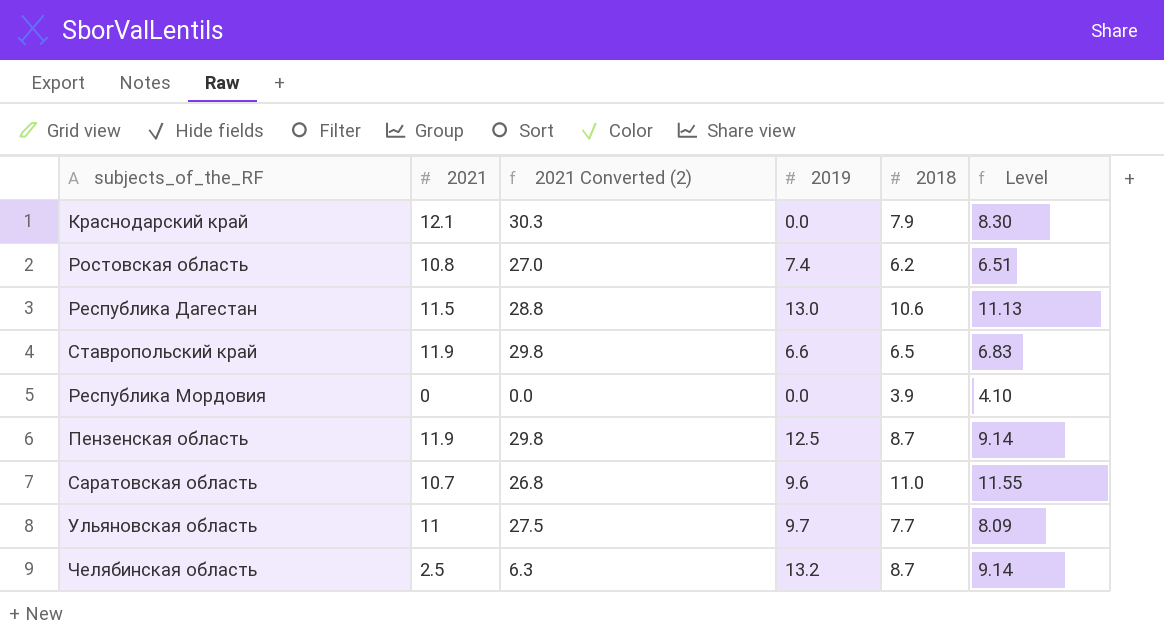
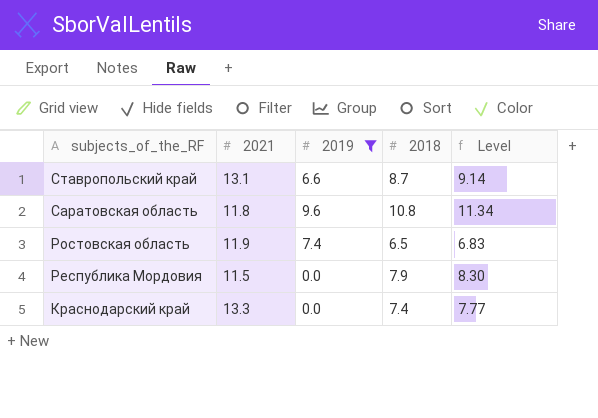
filter: none -> 2019 <= 9.6
row order: none -> subjects_of_the_RF descending
column 2021 Converted (2) | formula: [2021] * 2.5 -> none
Ставропольский край | 2021: 11.9 -> 13.1
Ставропольский край | 2018: 6.5 -> 8.7
Ставропольский край | Level: 6.83 -> 9.14
Саратовская область | 2021: 10.7 -> 11.8
Саратовская область | 2018: 11.0 -> 10.8
Саратовская область | Level: 11.55 -> 11.34
Ростовская область | 2021: 10.8 -> 11.9
Ростовская область | 2018: 6.2 -> 6.5
Ростовская область | Level: 6.51 -> 6.83
Республика Мордовия | 2021: 0 -> 11.5
Республика Мордовия | 2018: 3.9 -> 7.9
Республика Мордовия | Level: 4.10 -> 8.30
Краснодарский край | 2021: 12.1 -> 13.3
Краснодарский край | 2018: 7.9 -> 7.4
Краснодарский край | Level: 8.30 -> 7.77

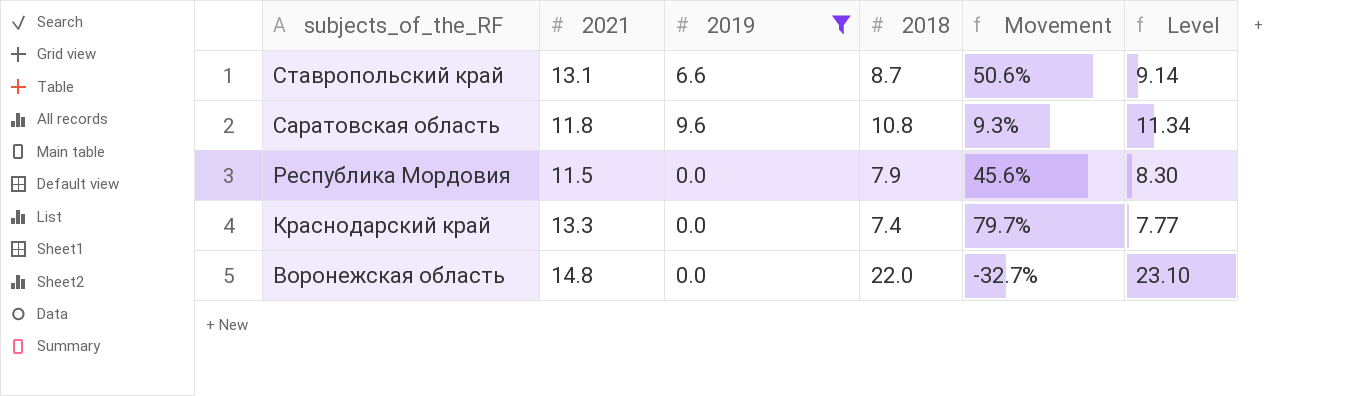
column Movement | formula: none -> ([2021] - [2018]) / [2018]
row Ростовская область: 11.9 | 7.4 | 6.5 | 6.83 -> none
row Воронежская область: none -> 14.8 | 0.0 | 22.0 | -32.7% | 23.10

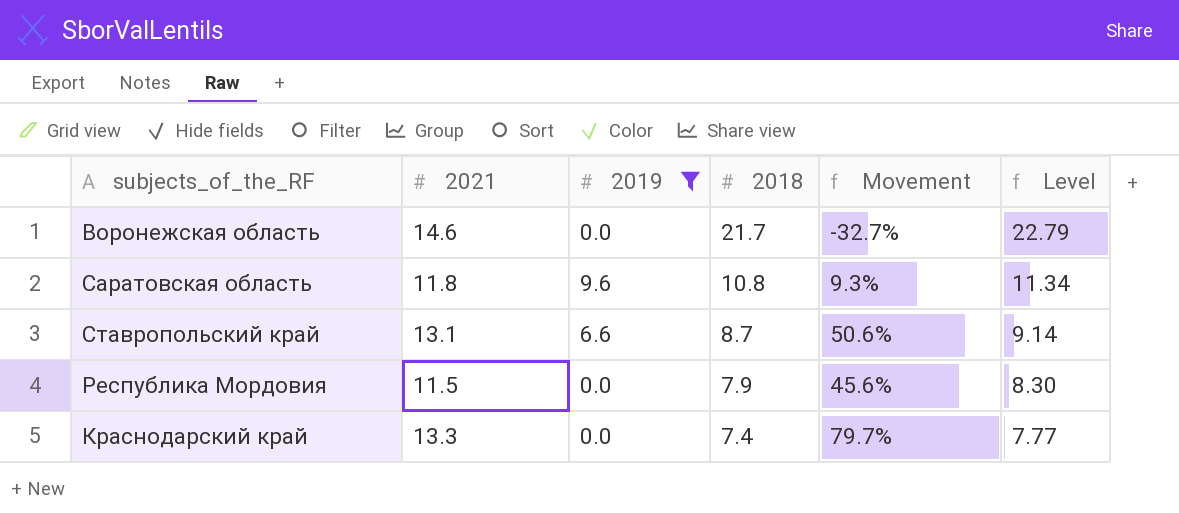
row order: subjects_of_the_RF descending -> 2018 descending
Воронежская область | 2021: 14.8 -> 14.6
Воронежская область | 2018: 22.0 -> 21.7
Воронежская область | Level: 23.10 -> 22.79

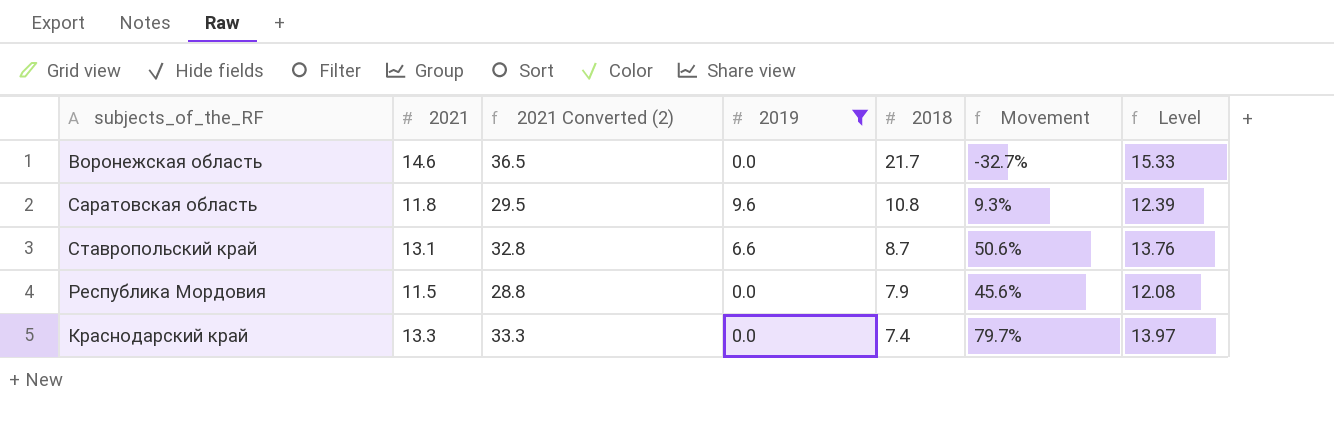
column 2021 Converted (2) | formula: none -> [2021] * 2.5
column Level | formula: [2018] * 1.05 -> [2021] * 1.05

